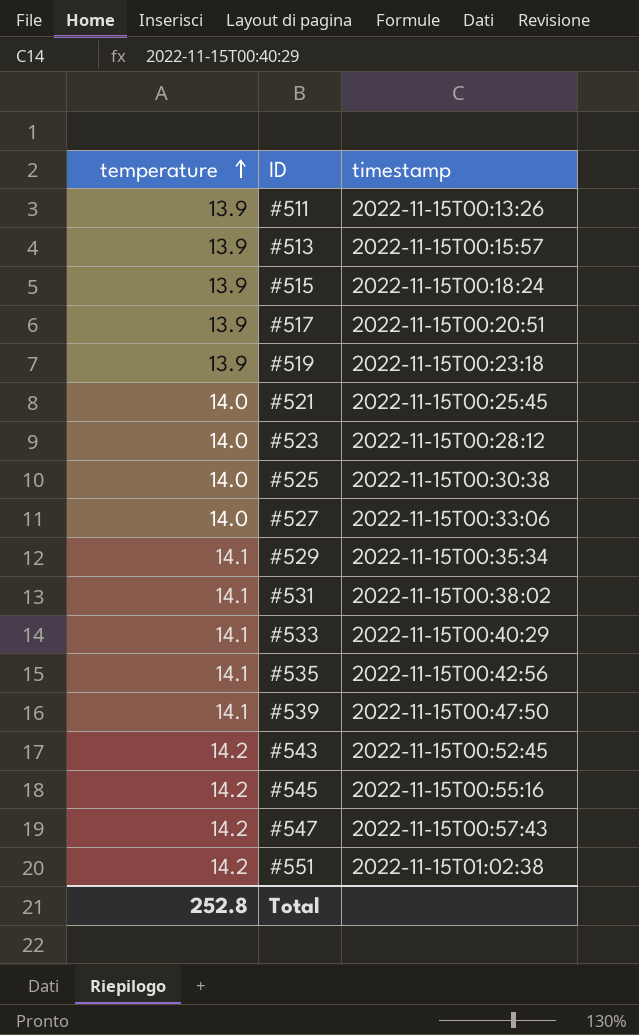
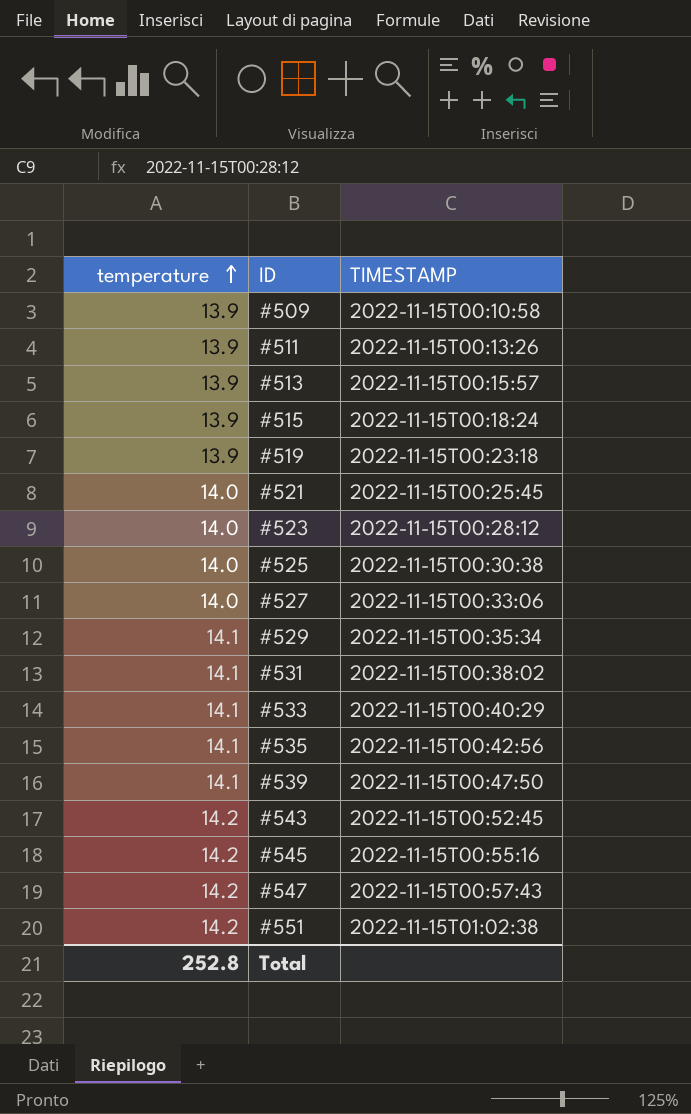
column name: timestamp -> TIMESTAMP
row #517: 13.9 | 2022-11-15T00:20:51 -> none
row #509: none -> 13.9 | 2022-11-15T00:10:58

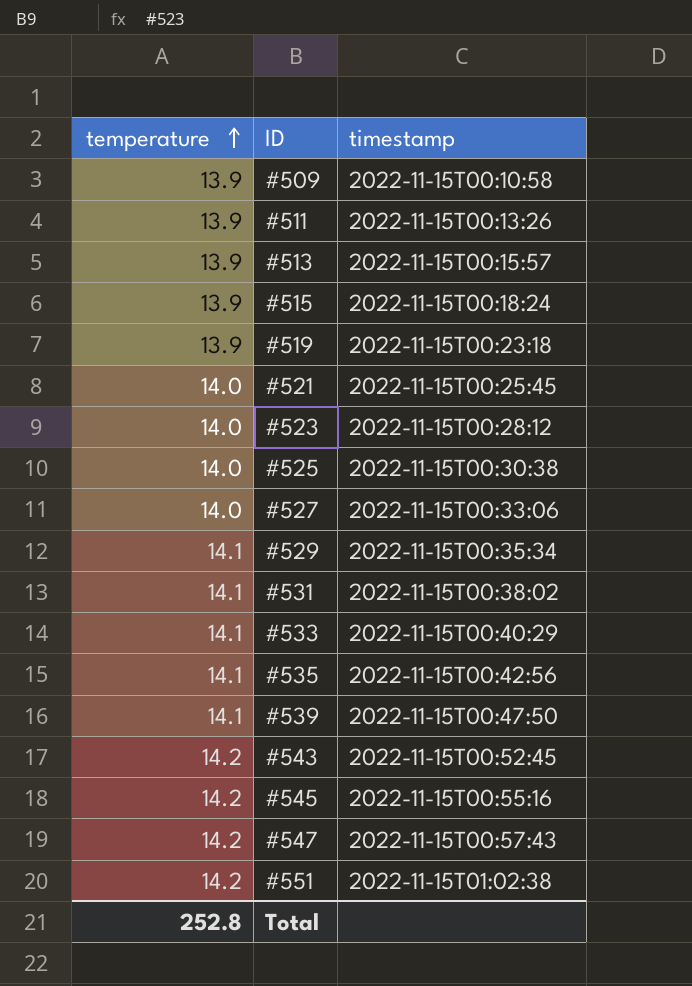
column name: TIMESTAMP -> timestamp

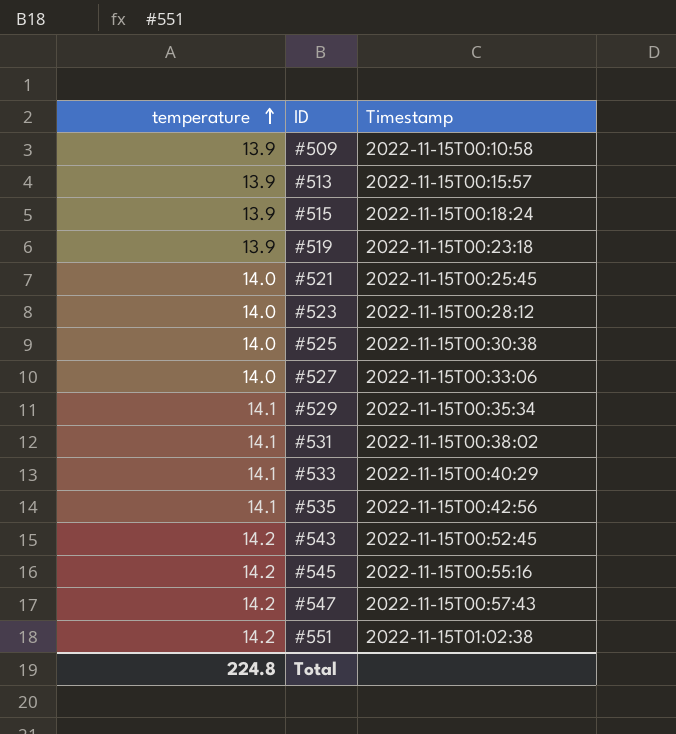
column name: timestamp -> Timestamp
row #511: 13.9 | 2022-11-15T00:13:26 -> none
row #539: 14.1 | 2022-11-15T00:47:50 -> none
Total | temperature: 252.8 -> 224.8

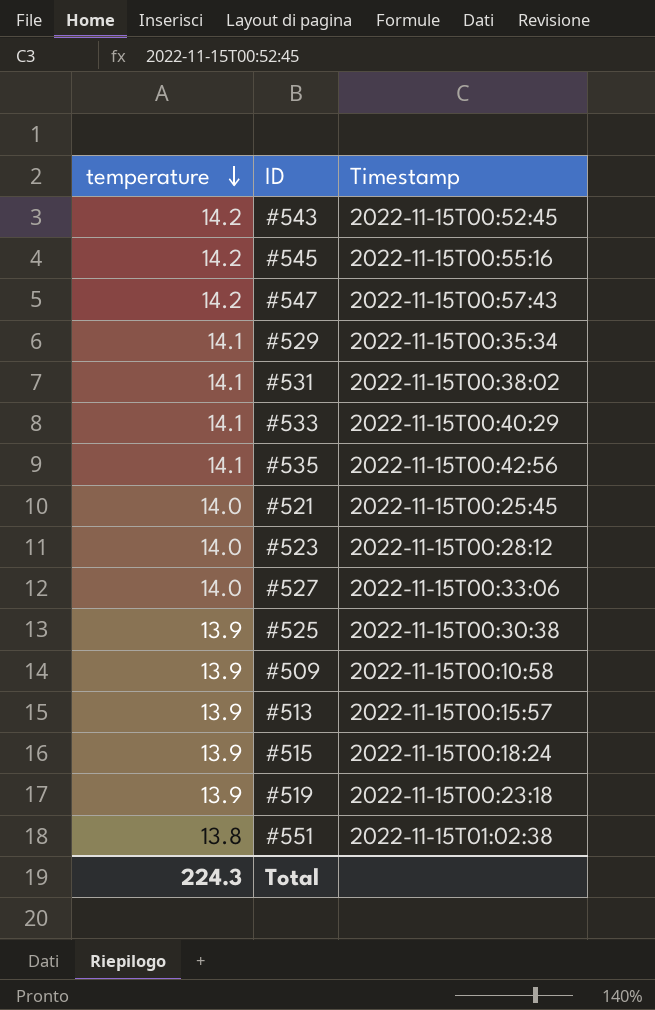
row order: temperature ascending -> temperature descending
#525 | temperature: 14.0 -> 13.9
#551 | temperature: 14.2 -> 13.8
Total | temperature: 224.8 -> 224.3

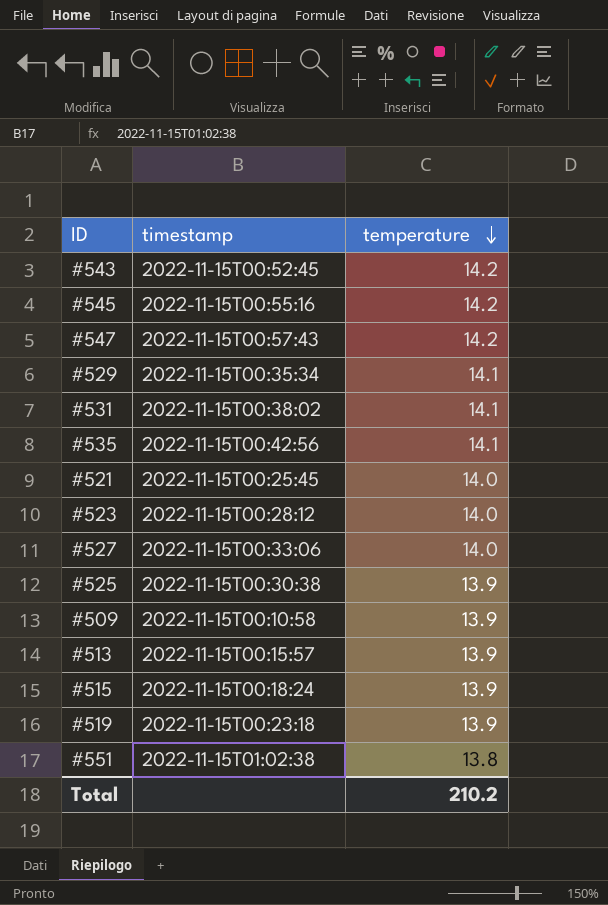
column name: Timestamp -> timestamp
column temperature | position: 1 -> 3
row #533: 14.1 | 2022-11-15T00:40:29 -> none
Total | temperature: 224.3 -> 210.2

